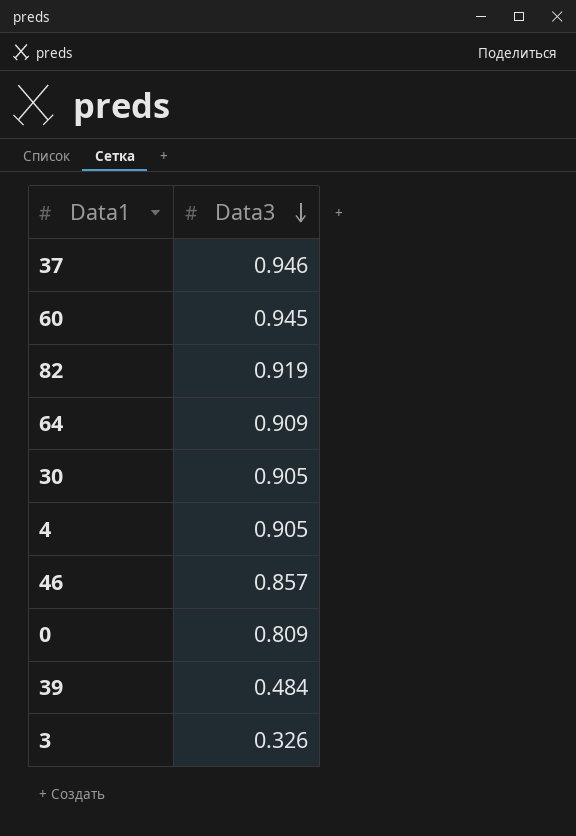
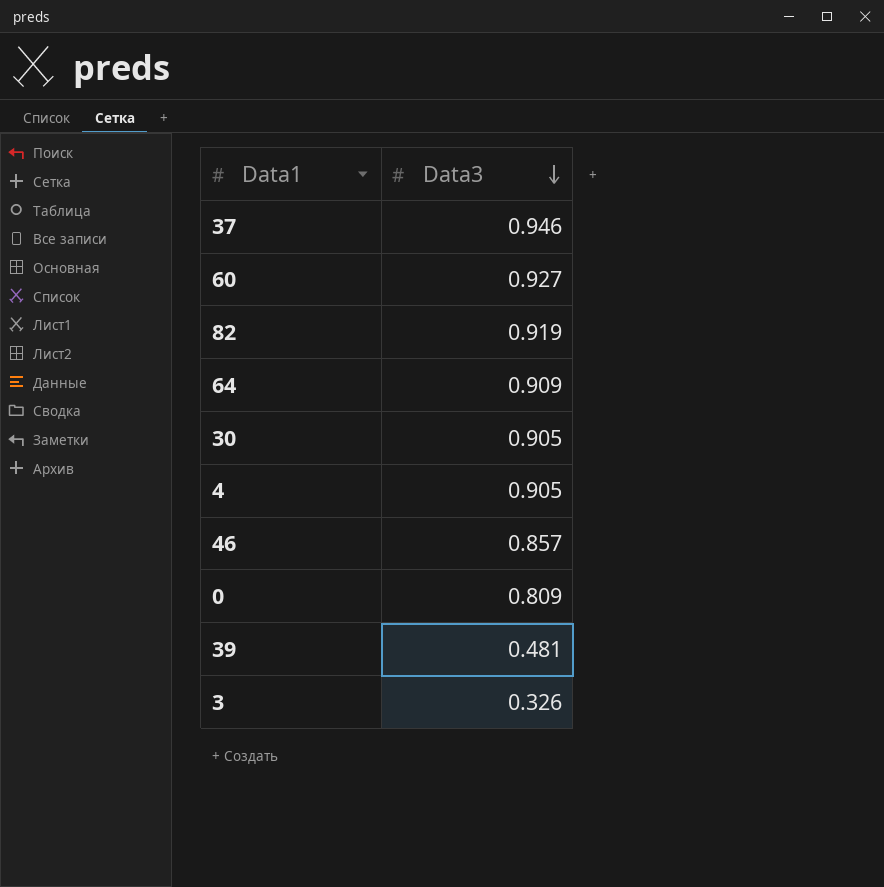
60 | Data3: 0.945 -> 0.927
39 | Data3: 0.484 -> 0.481

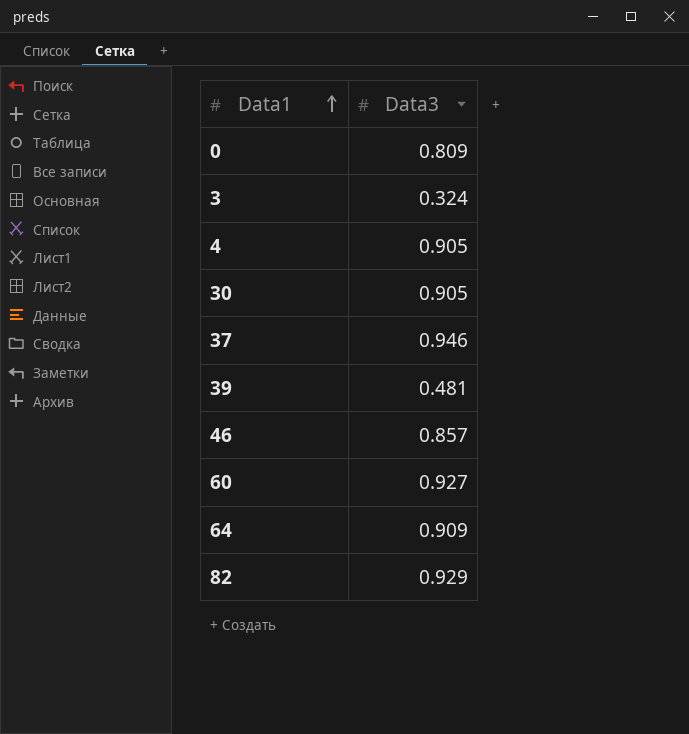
row order: Data3 descending -> Data1 ascending
3 | Data3: 0.326 -> 0.324
82 | Data3: 0.919 -> 0.929

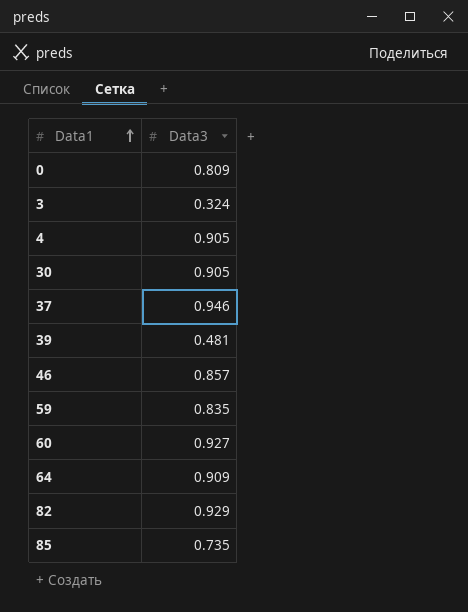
row 59: none -> 0.835
row 85: none -> 0.735

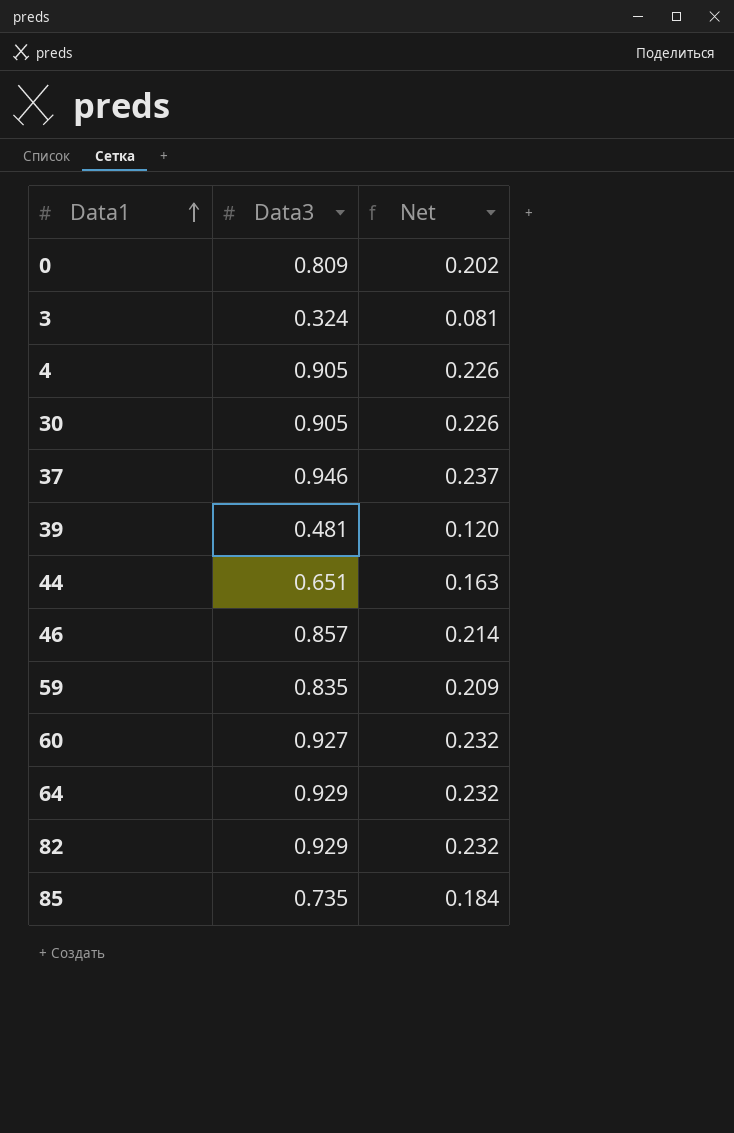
column Net | formula: none -> [Data3] * 0.25
row 44: none -> 0.651 | 0.163
64 | Data3: 0.909 -> 0.929

